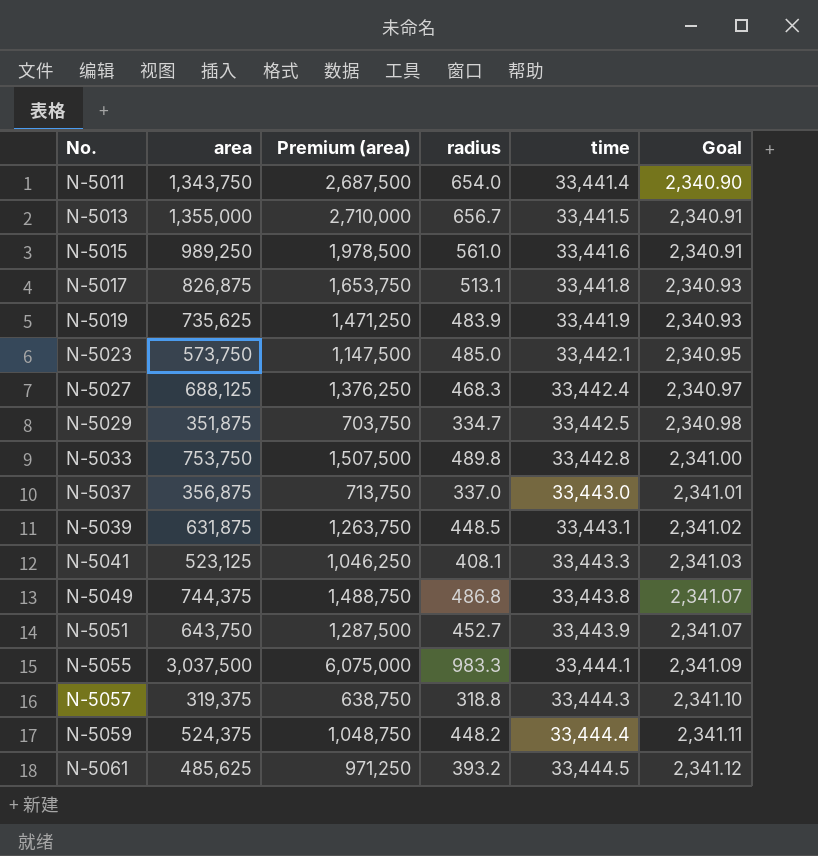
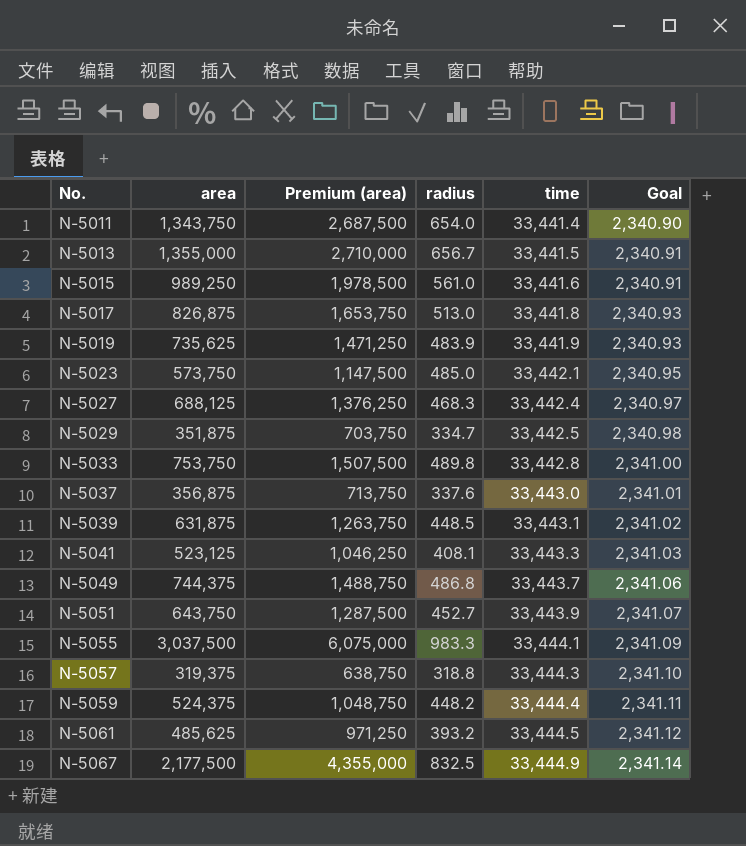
N-5017 | radius: 513.1 -> 513.0
N-5037 | radius: 337.0 -> 337.6
N-5049 | time: 33,443.8 -> 33,443.7
N-5049 | Goal: 2,341.07 -> 2,341.06
row N-5067: none -> 2,177,500 | 4,355,000 | 832.5 | 33,444.9 | 2,341.14

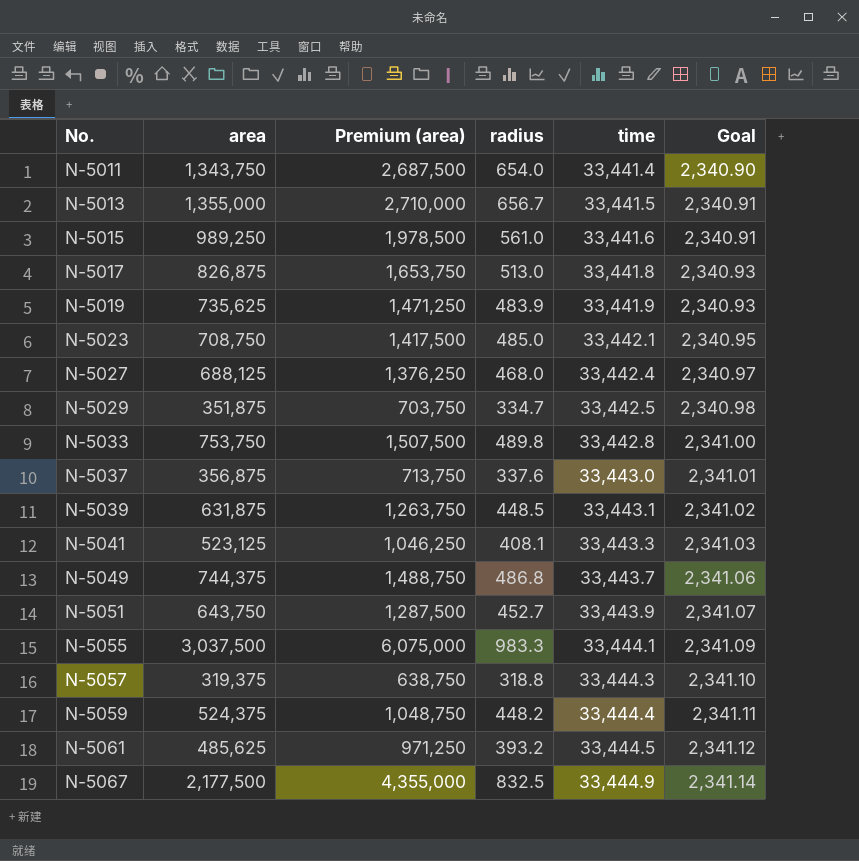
N-5023 | area: 573,750 -> 708,750
N-5023 | Premium (area): 1,147,500 -> 1,417,500
N-5027 | radius: 468.3 -> 468.0

